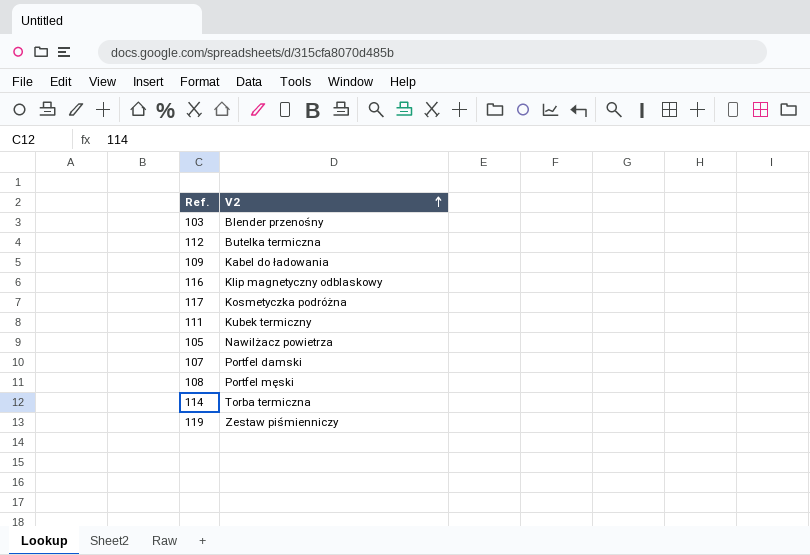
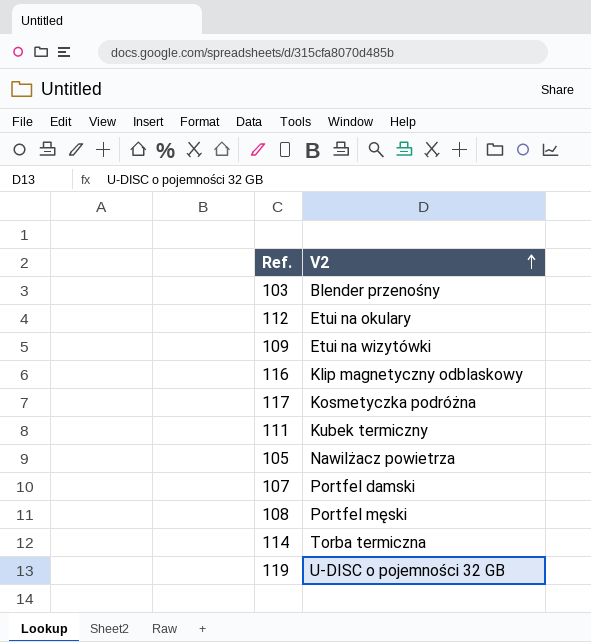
112 | V2: Butelka termiczna -> Etui na okulary
109 | V2: Kabel do ładowania -> Etui na wizytówki
119 | V2: Zestaw piśmienniczy -> U-DISC o pojemności 32 GB

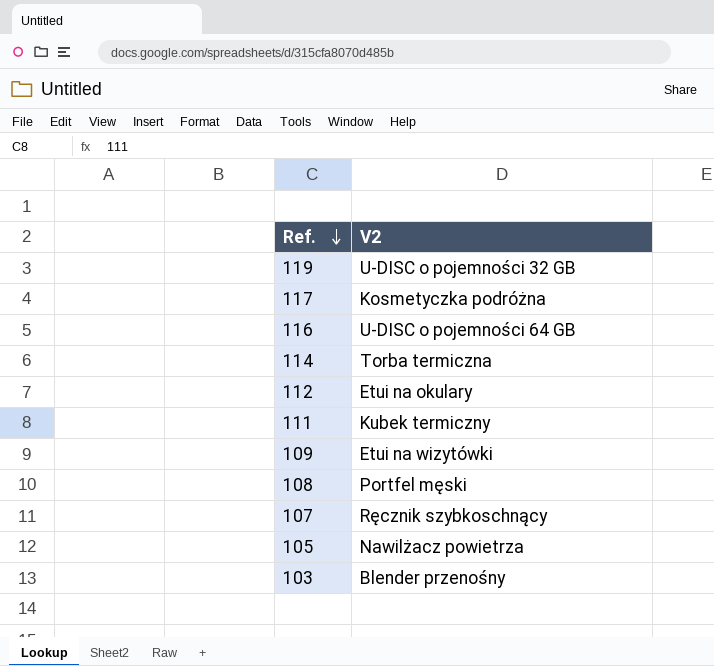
row order: V2 ascending -> Ref. descending
116 | V2: Klip magnetyczny odblaskowy -> U-DISC o pojemności 64 GB
107 | V2: Portfel damski -> Ręcznik szybkoschnący

